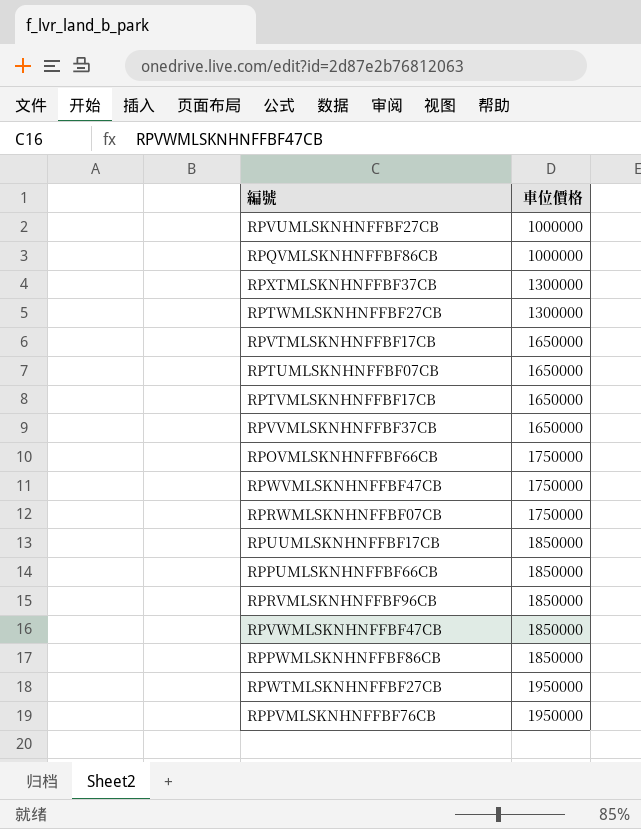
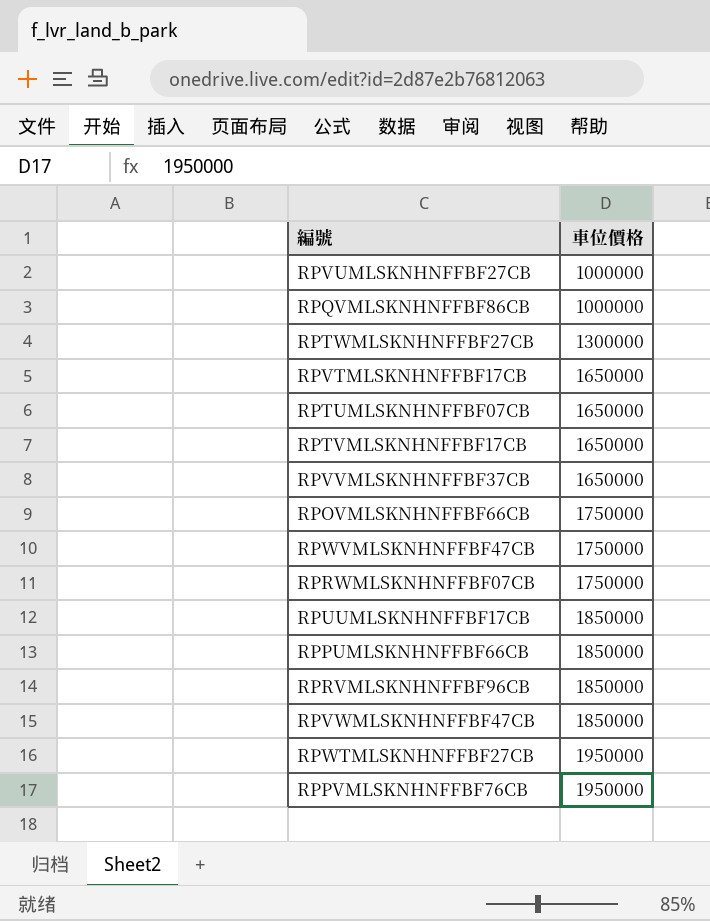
row RPXTMLSKNHNFFBF37CB: 1300000 -> none
row RPPWMLSKNHNFFBF86CB: 1850000 -> none

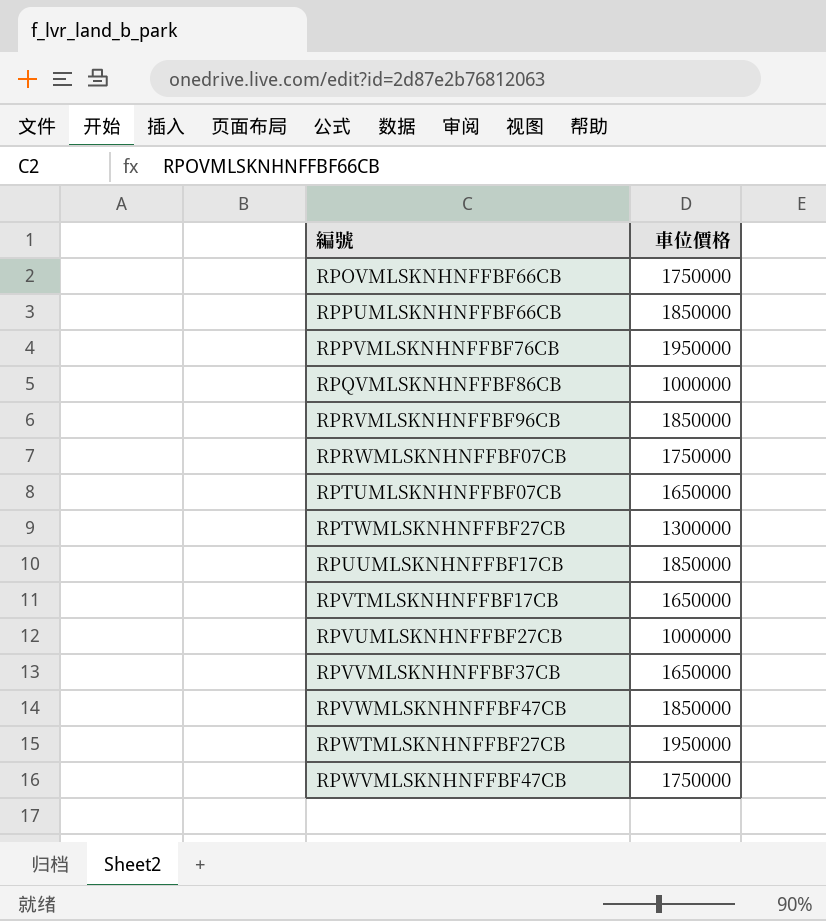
row order: 車位價格 ascending -> 編號 ascending
row RPTVMLSKNHNFFBF17CB: 1650000 -> none

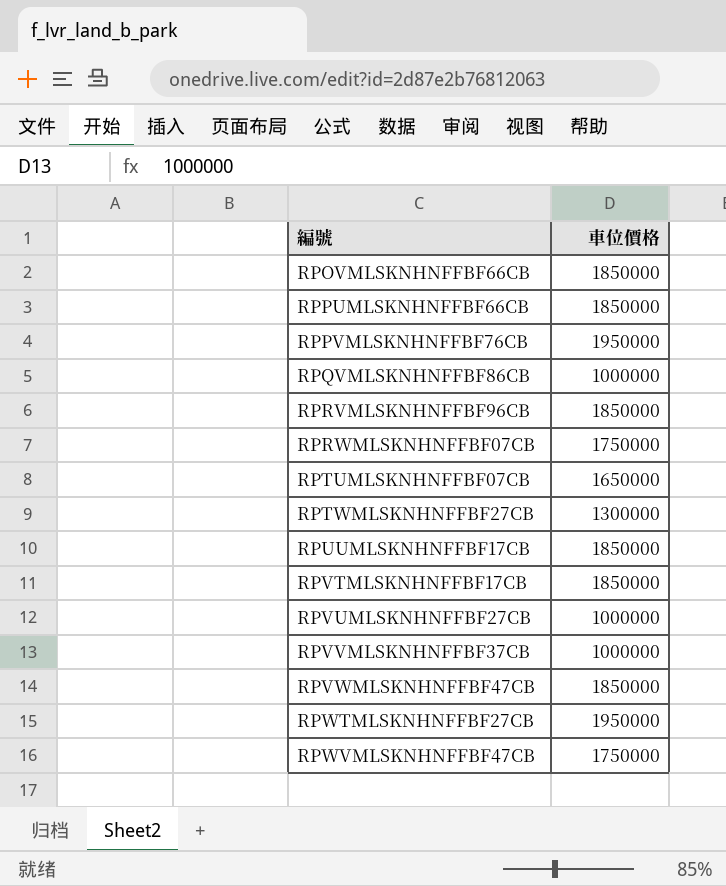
RPOVMLSKNHNFFBF66CB | 車位價格: 1750000 -> 1850000
RPVTMLSKNHNFFBF17CB | 車位價格: 1650000 -> 1850000
RPVVMLSKNHNFFBF37CB | 車位價格: 1650000 -> 1000000

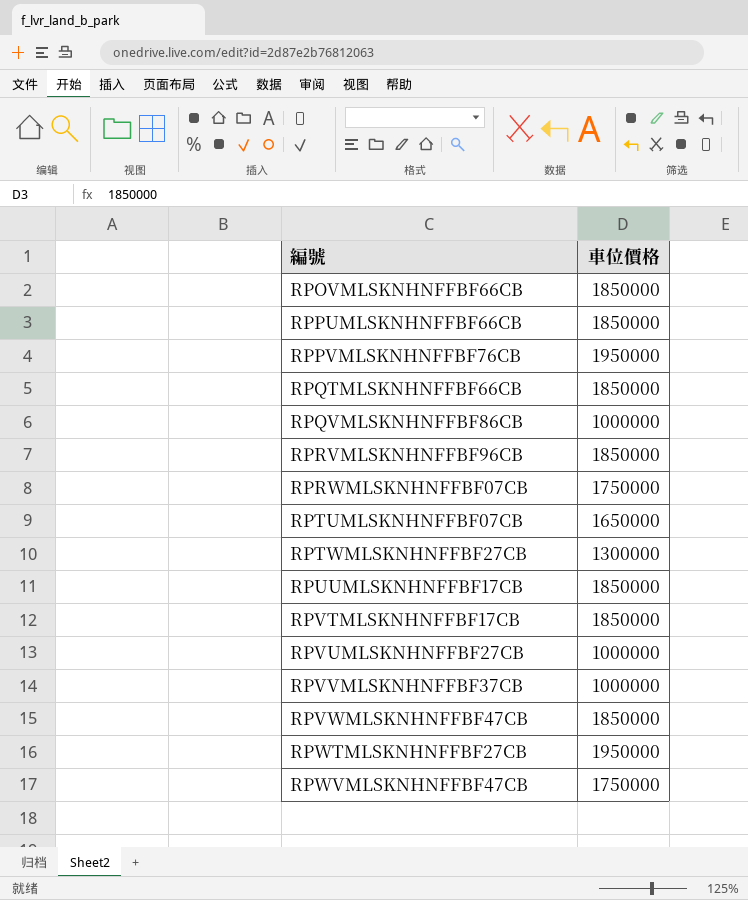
row RPQTMLSKNHNFFBF66CB: none -> 1850000

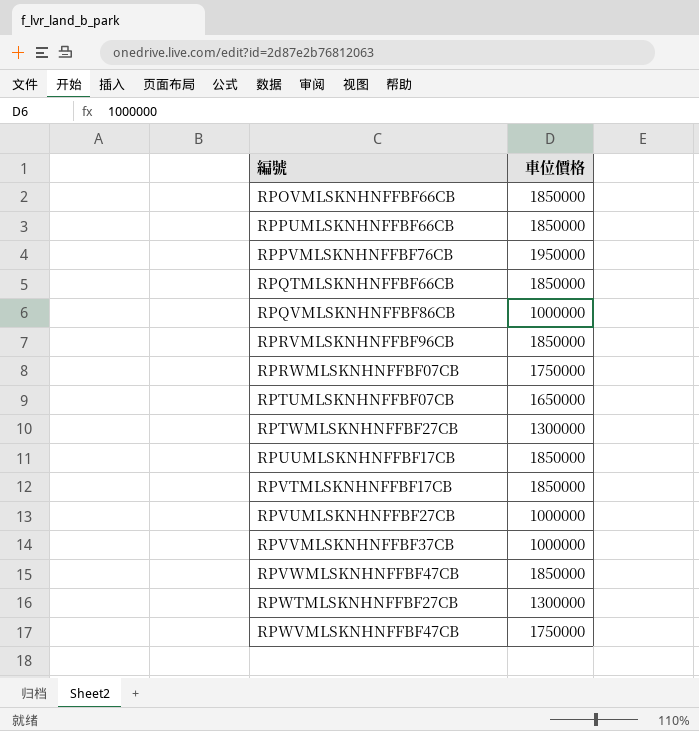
RPWTMLSKNHNFFBF27CB | 車位價格: 1950000 -> 1300000

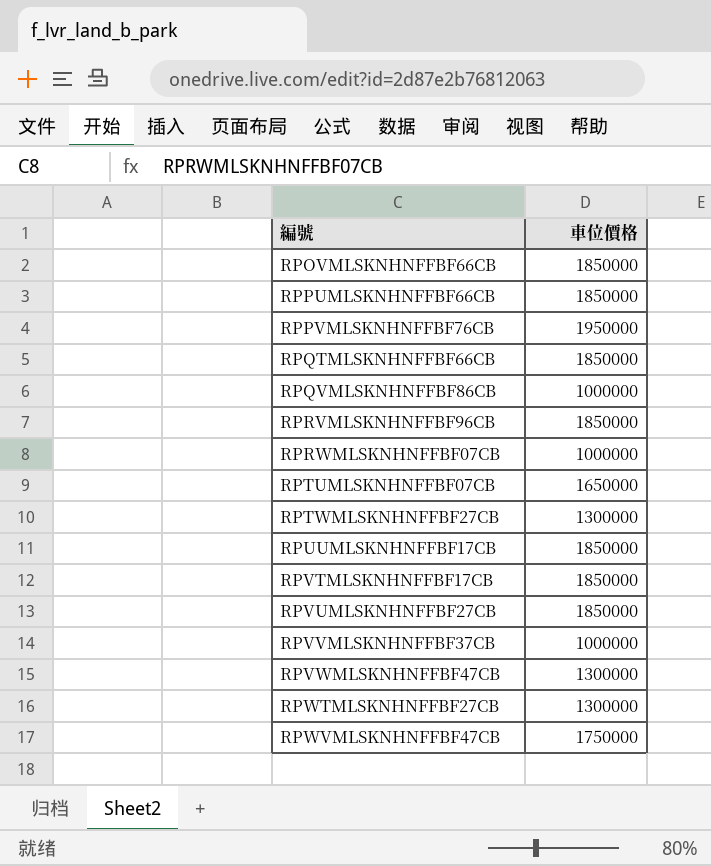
RPRWMLSKNHNFFBF07CB | 車位價格: 1750000 -> 1000000
RPVUMLSKNHNFFBF27CB | 車位價格: 1000000 -> 1850000
RPVWMLSKNHNFFBF47CB | 車位價格: 1850000 -> 1300000

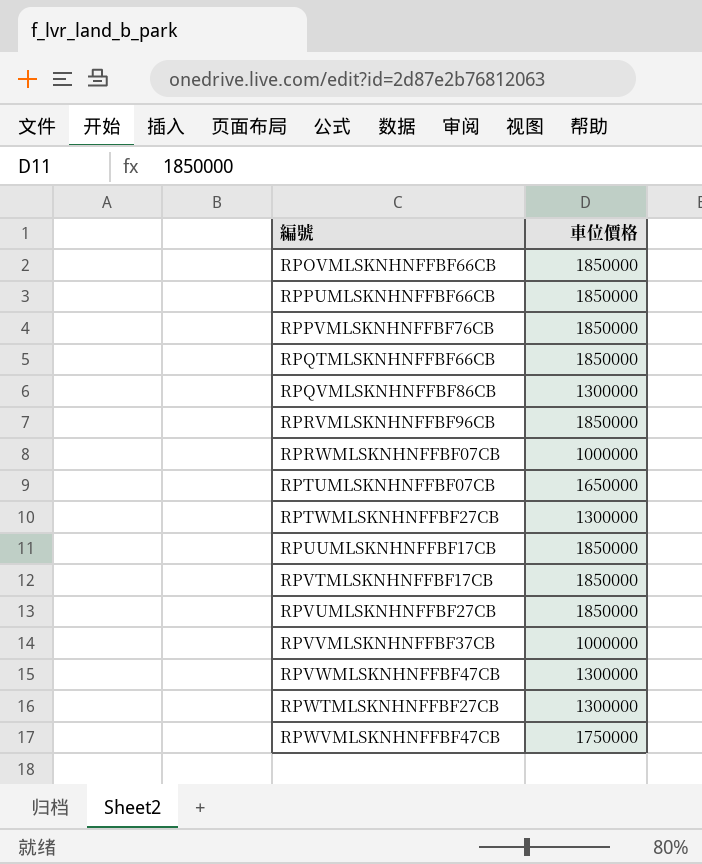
RPPVMLSKNHNFFBF76CB | 車位價格: 1950000 -> 1850000
RPQVMLSKNHNFFBF86CB | 車位價格: 1000000 -> 1300000

